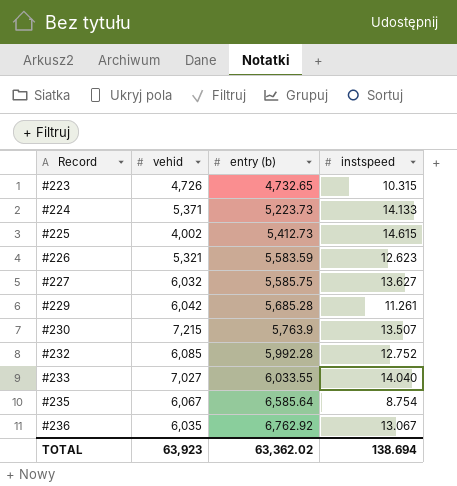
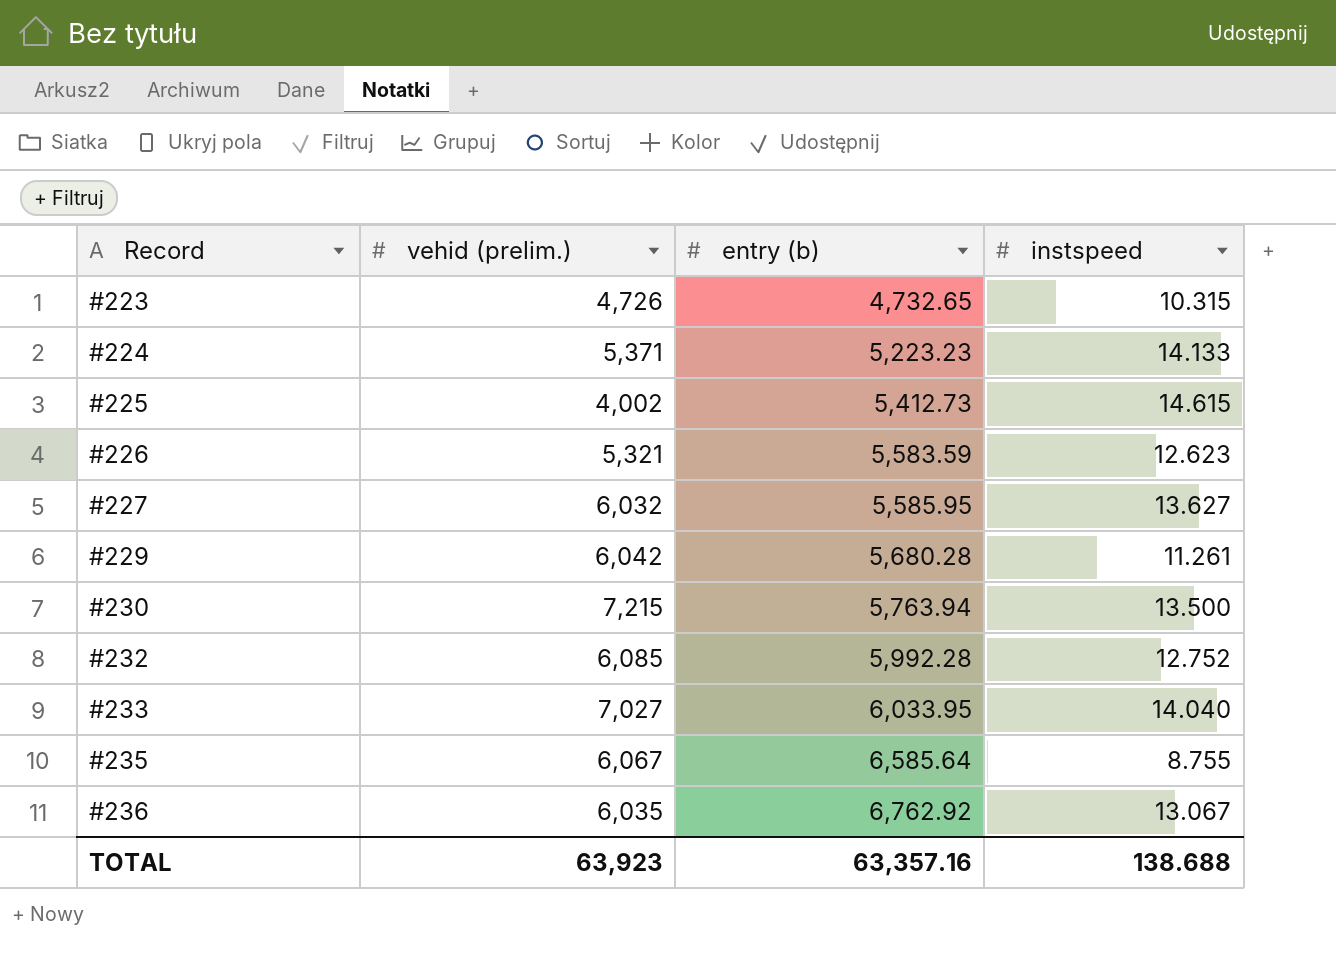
column name: vehid -> vehid (prelim.)
#224 | entry (b): 5,223.73 -> 5,223.23
#227 | entry (b): 5,585.75 -> 5,585.95
#229 | entry (b): 5,685.28 -> 5,680.28
#230 | entry (b): 5,763.9 -> 5,763.94
#230 | instspeed: 13.507 -> 13.500
#233 | entry (b): 6,033.55 -> 6,033.95
#235 | instspeed: 8.754 -> 8.755
TOTAL | entry (b): 63,362.02 -> 63,357.16
TOTAL | instspeed: 138.694 -> 138.688

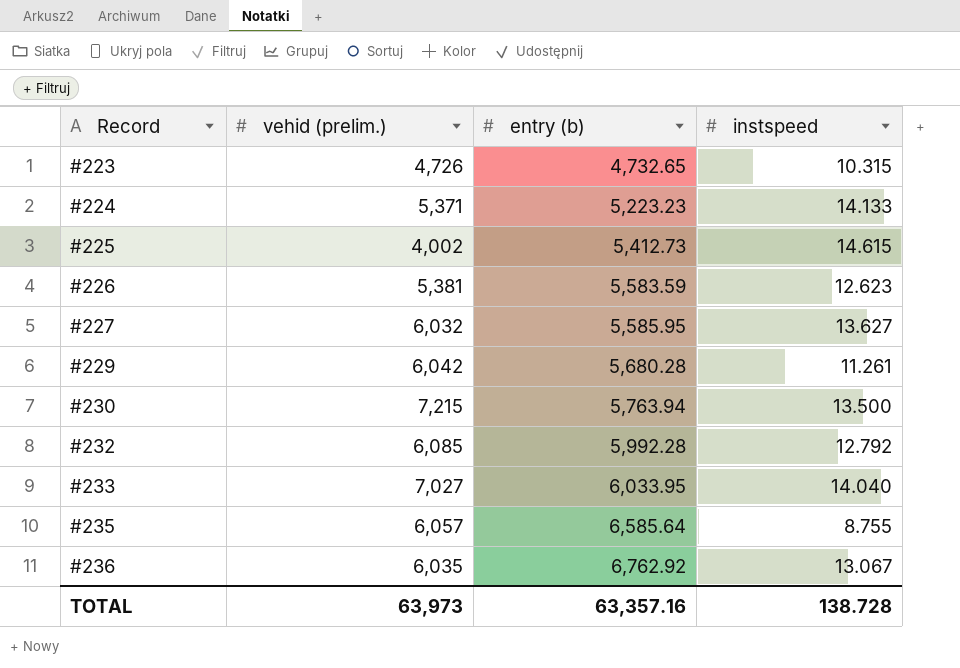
#226 | vehid (prelim.): 5,321 -> 5,381
#232 | instspeed: 12.752 -> 12.792
#235 | vehid (prelim.): 6,067 -> 6,057
TOTAL | vehid (prelim.): 63,923 -> 63,973
TOTAL | instspeed: 138.688 -> 138.728

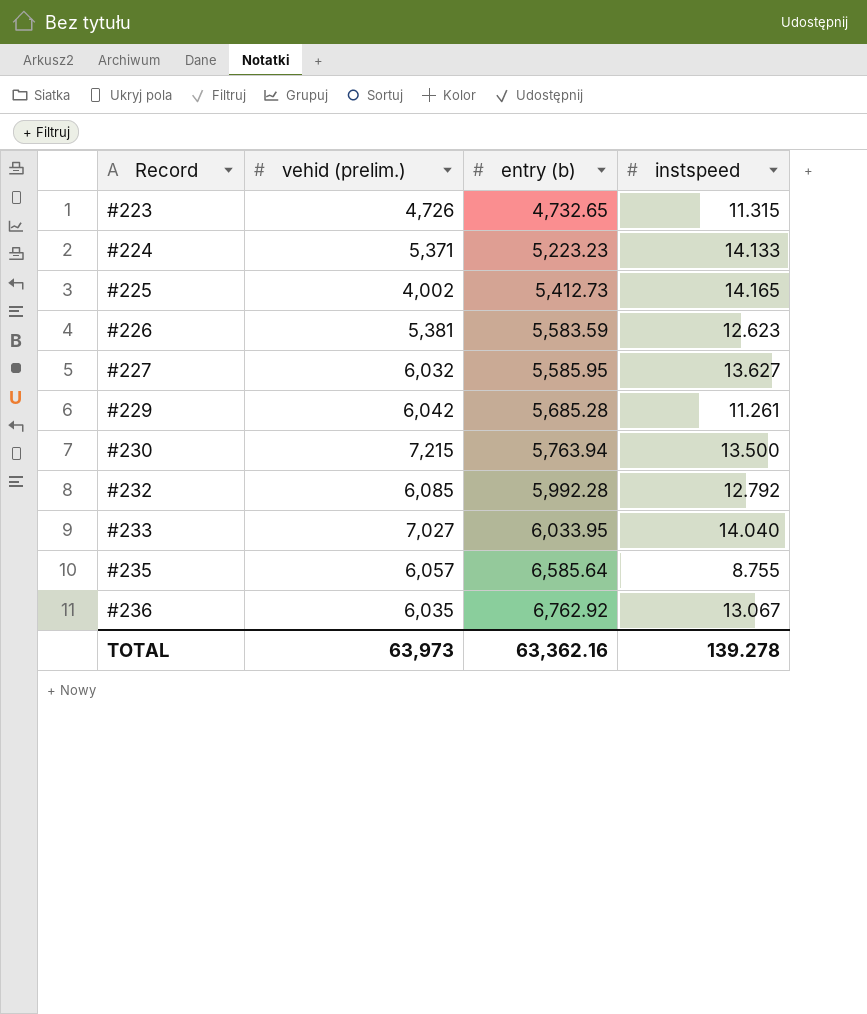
#223 | instspeed: 10.315 -> 11.315
#225 | instspeed: 14.615 -> 14.165
#229 | entry (b): 5,680.28 -> 5,685.28
TOTAL | entry (b): 63,357.16 -> 63,362.16
TOTAL | instspeed: 138.728 -> 139.278

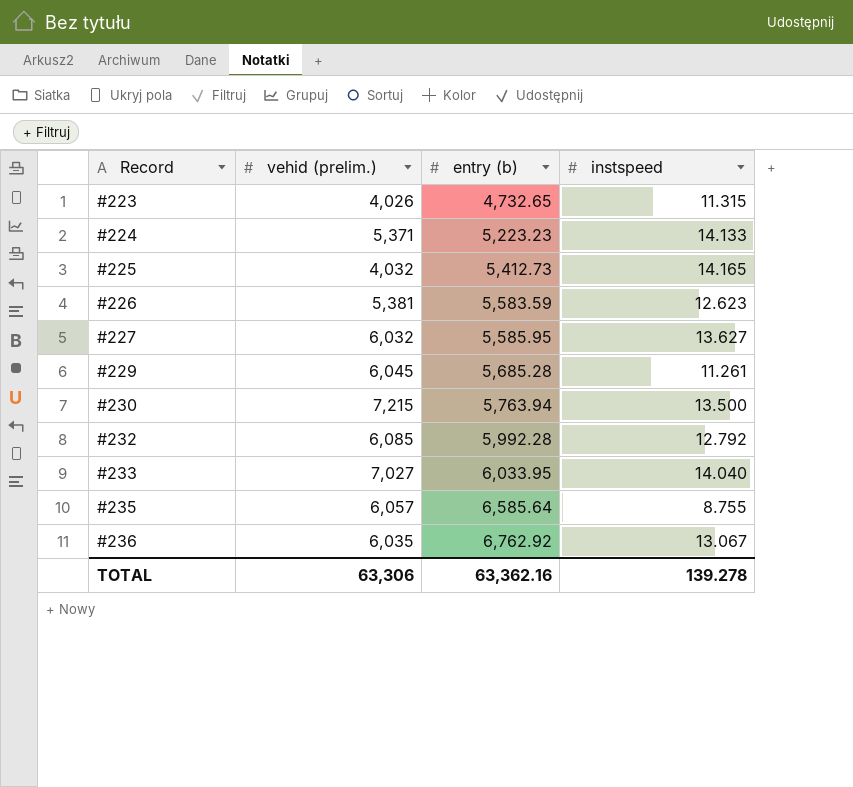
#223 | vehid (prelim.): 4,726 -> 4,026
#225 | vehid (prelim.): 4,002 -> 4,032
#229 | vehid (prelim.): 6,042 -> 6,045
TOTAL | vehid (prelim.): 63,973 -> 63,306

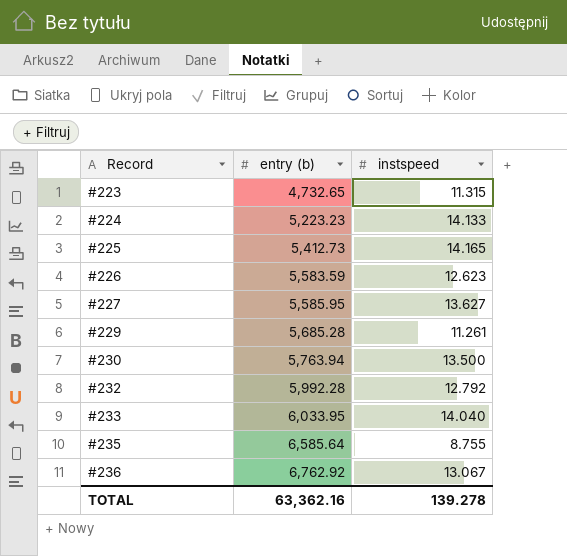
column vehid (prelim.) | position: 2 -> none

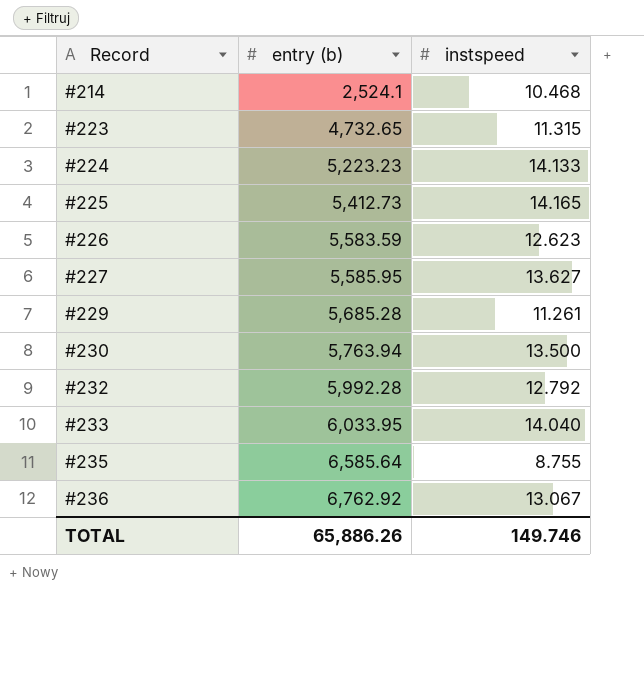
row #214: none -> 2,524.1 | 10.468
TOTAL | entry (b): 63,362.16 -> 65,886.26
TOTAL | instspeed: 139.278 -> 149.746

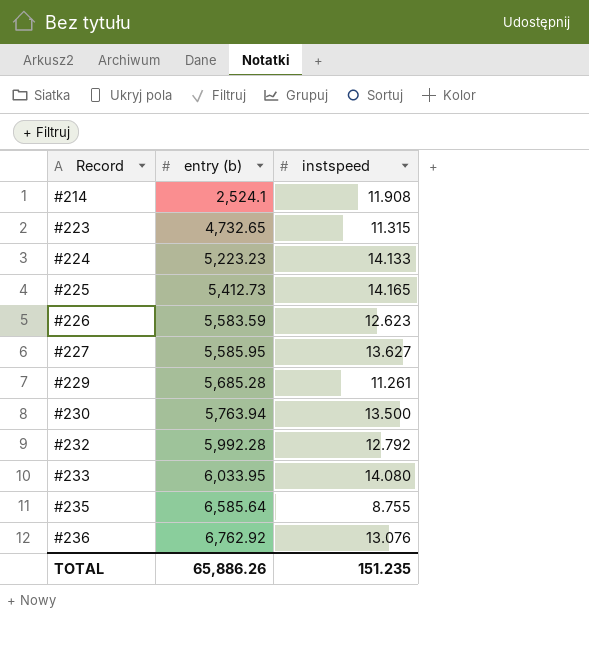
#214 | instspeed: 10.468 -> 11.908
#233 | instspeed: 14.040 -> 14.080
#236 | instspeed: 13.067 -> 13.076
TOTAL | instspeed: 149.746 -> 151.235

